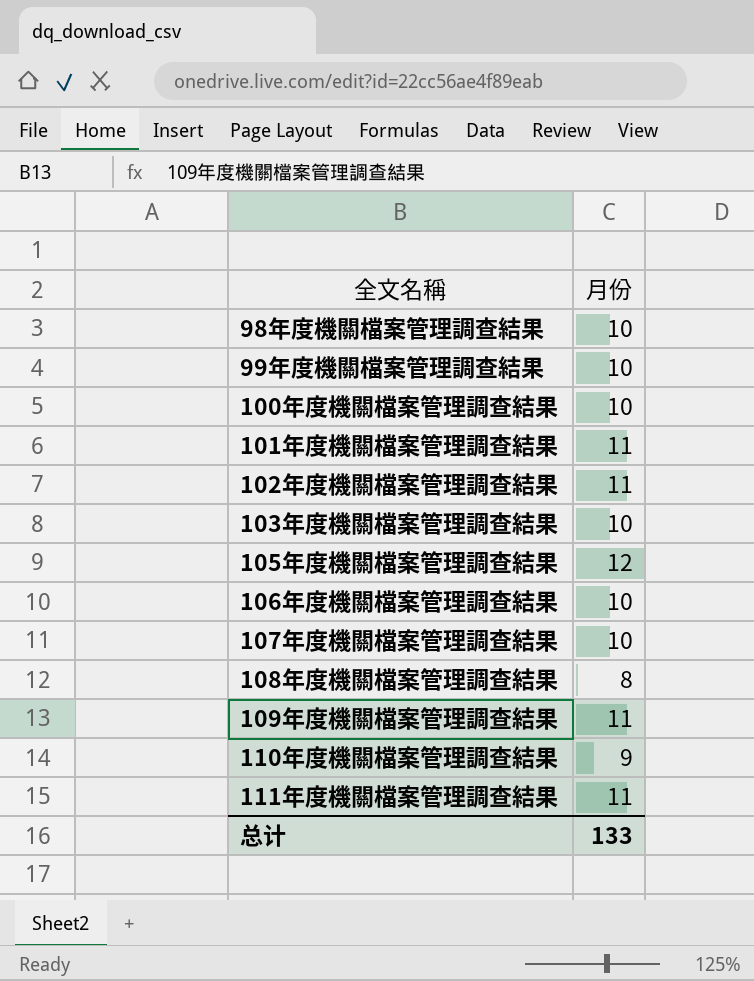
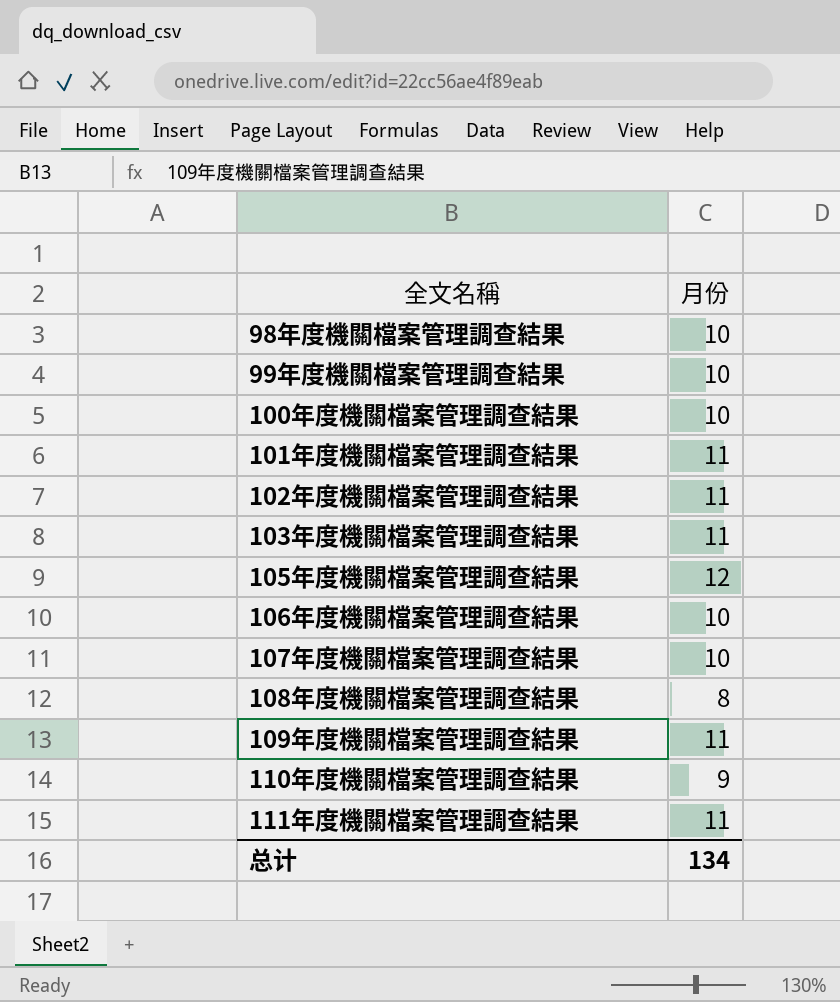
103年度機關檔案管理調查結果 | 月份: 10 -> 11
总计 | 月份: 133 -> 134

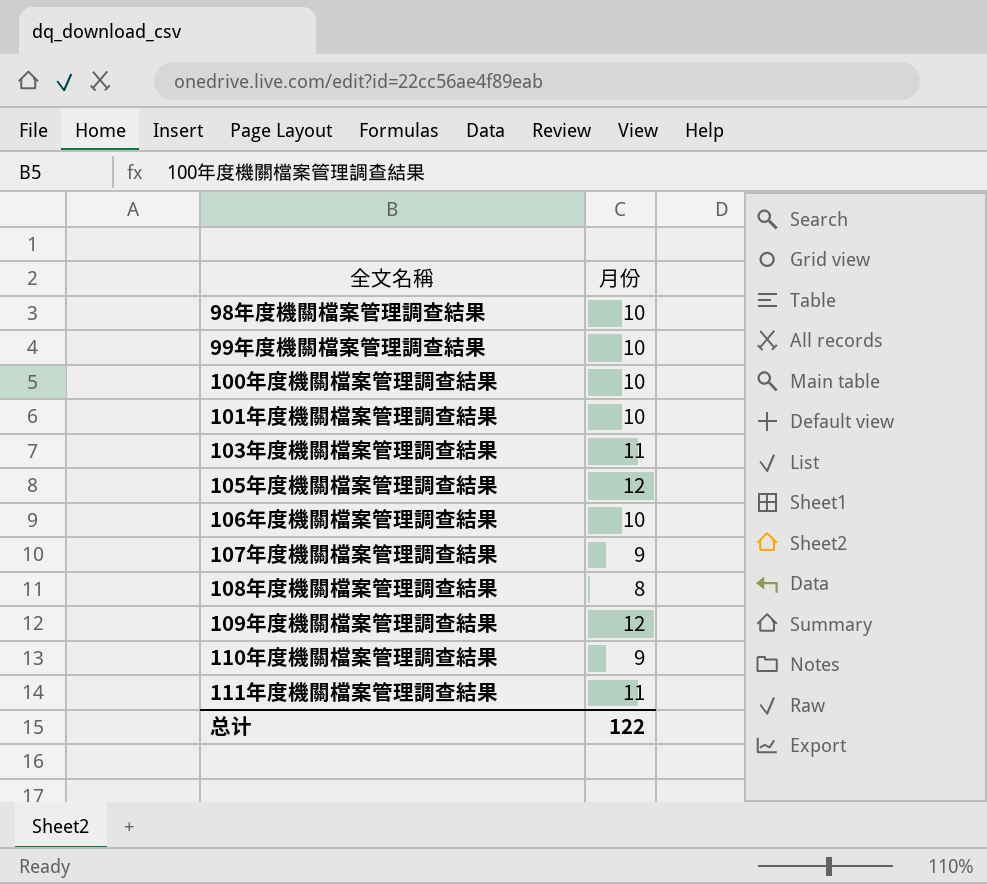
row 102年度機關檔案管理調查結果: 11 -> none
101年度機關檔案管理調查結果 | 月份: 11 -> 10
107年度機關檔案管理調查結果 | 月份: 10 -> 9
109年度機關檔案管理調查結果 | 月份: 11 -> 12
总计 | 月份: 134 -> 122

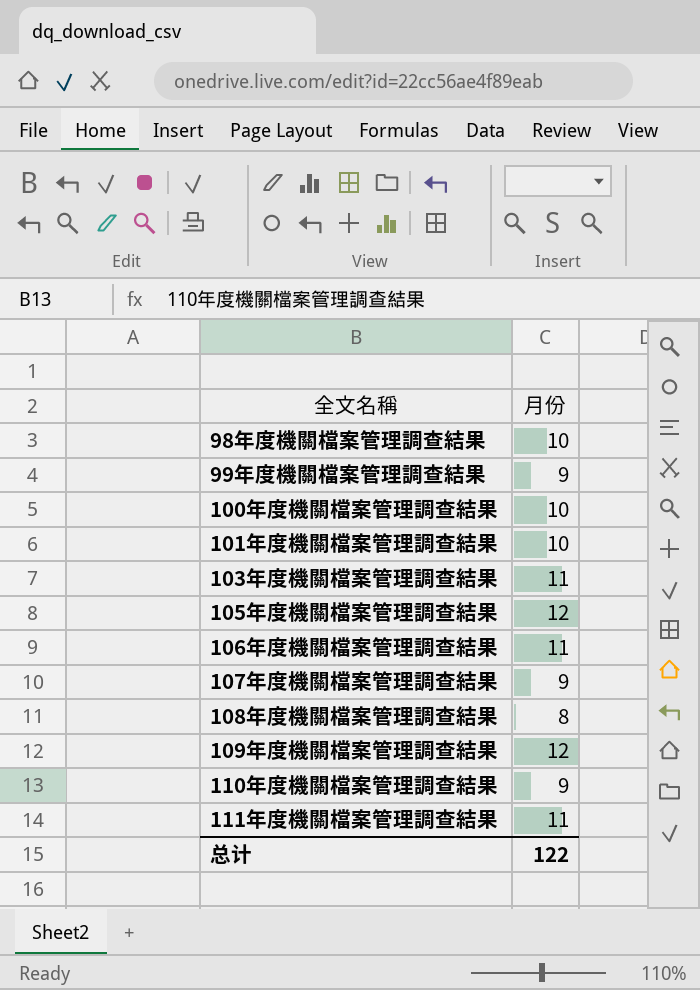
99年度機關檔案管理調查結果 | 月份: 10 -> 9
106年度機關檔案管理調查結果 | 月份: 10 -> 11

